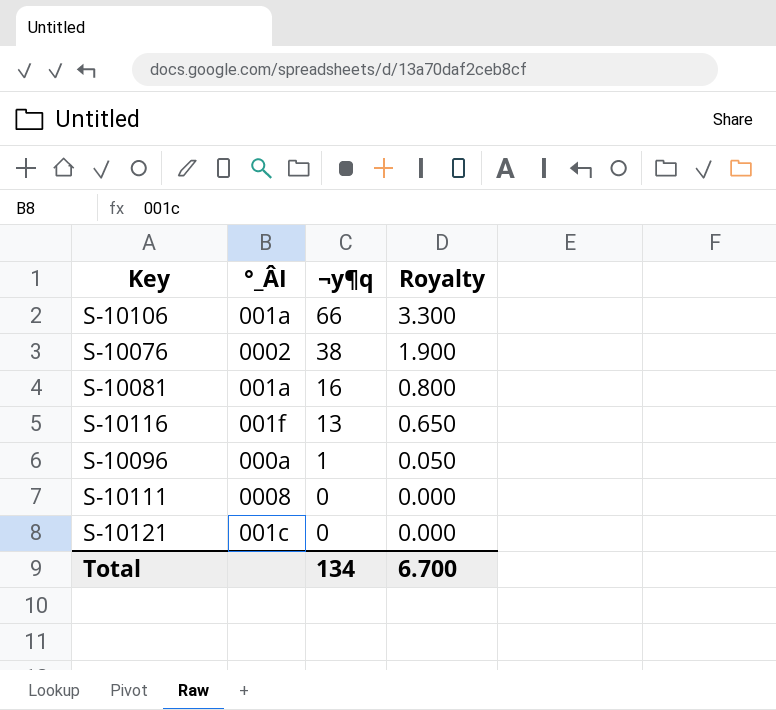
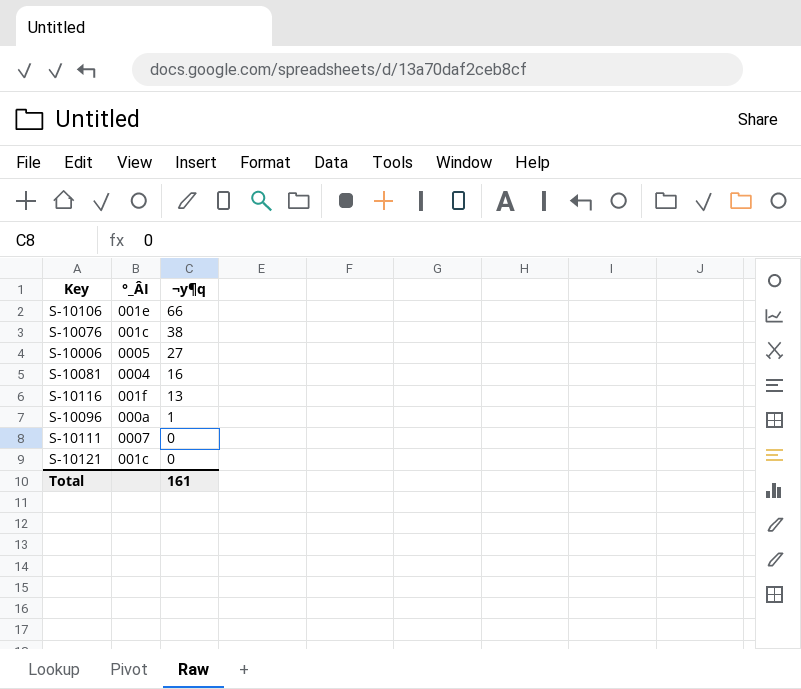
column Royalty | formula: [¬y¶q] * 0.05 -> none
S-10106 | °_ÂI: 001a -> 001e
S-10076 | °_ÂI: 0002 -> 001c
row S-10006: none -> 0005 | 27
S-10081 | °_ÂI: 001a -> 0004
S-10111 | °_ÂI: 0008 -> 0007
Total | ¬y¶q: 134 -> 161

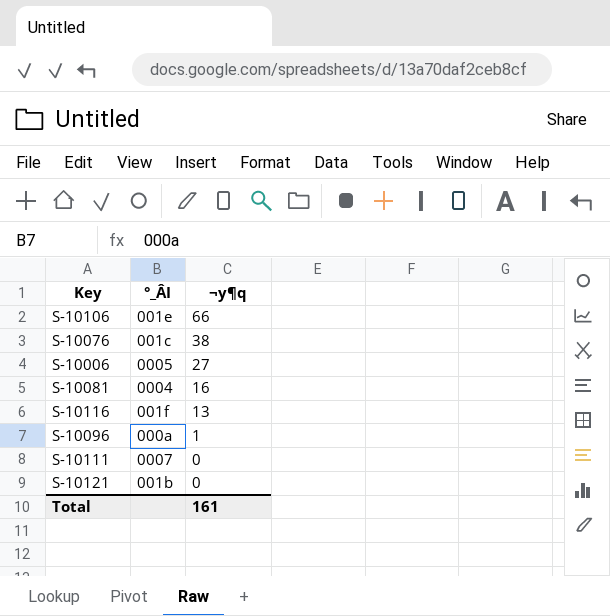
S-10121 | °_ÂI: 001c -> 001b

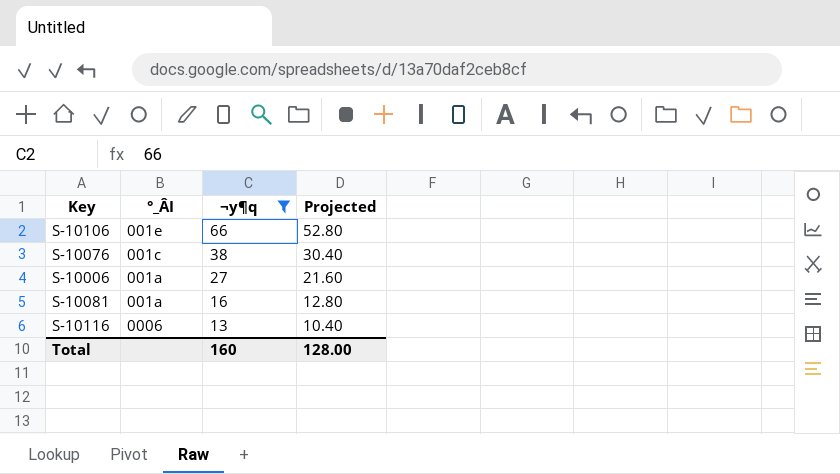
filter: none -> ¬y¶q >= 13
column Projected | formula: none -> [¬y¶q] * 0.8
S-10006 | °_ÂI: 0005 -> 001a
S-10081 | °_ÂI: 0004 -> 001a
S-10116 | °_ÂI: 001f -> 0006
Total | ¬y¶q: 161 -> 160

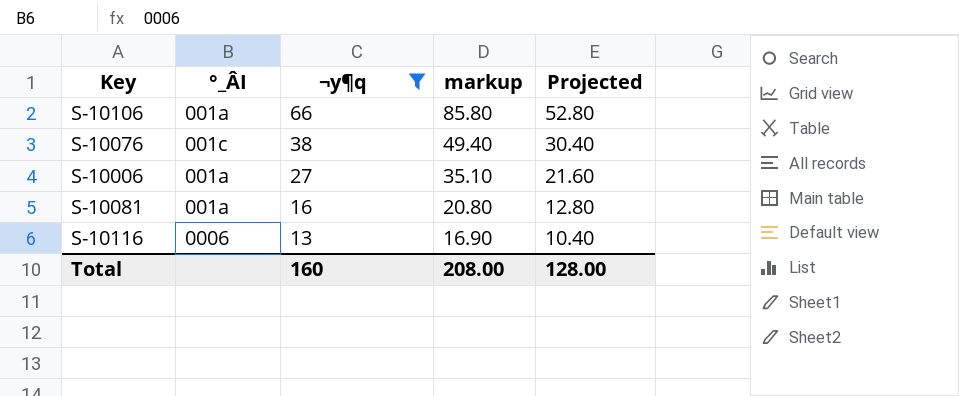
column markup | formula: none -> [¬y¶q] * 1.3
S-10106 | °_ÂI: 001e -> 001a

